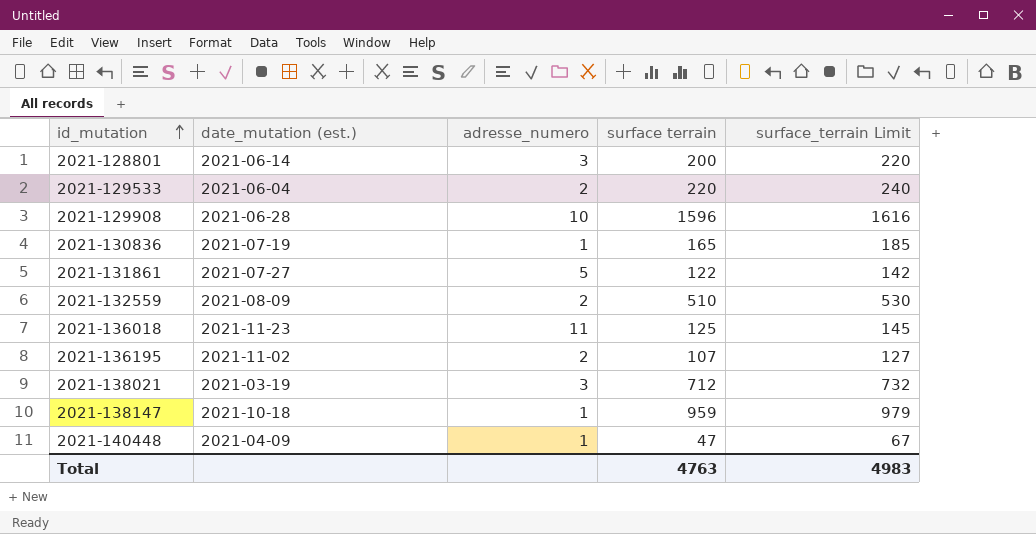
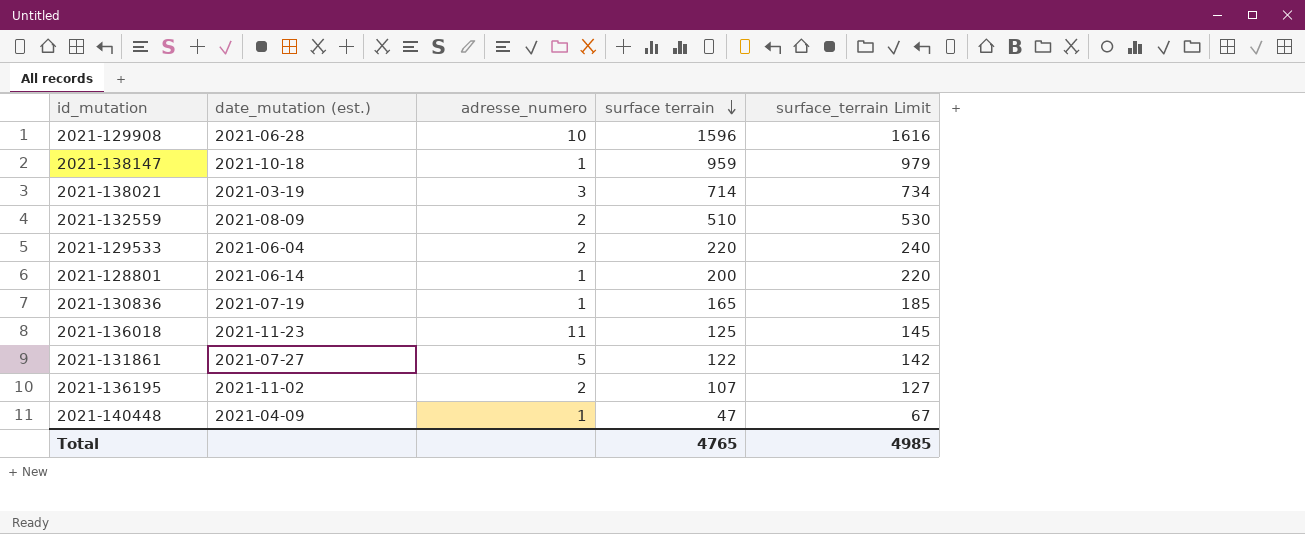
row order: id_mutation ascending -> surface terrain descending
2021-138021 | surface terrain: 712 -> 714
2021-138021 | surface_terrain Limit: 732 -> 734
2021-128801 | adresse_numero: 3 -> 1
Total | surface terrain: 4763 -> 4765
Total | surface_terrain Limit: 4983 -> 4985

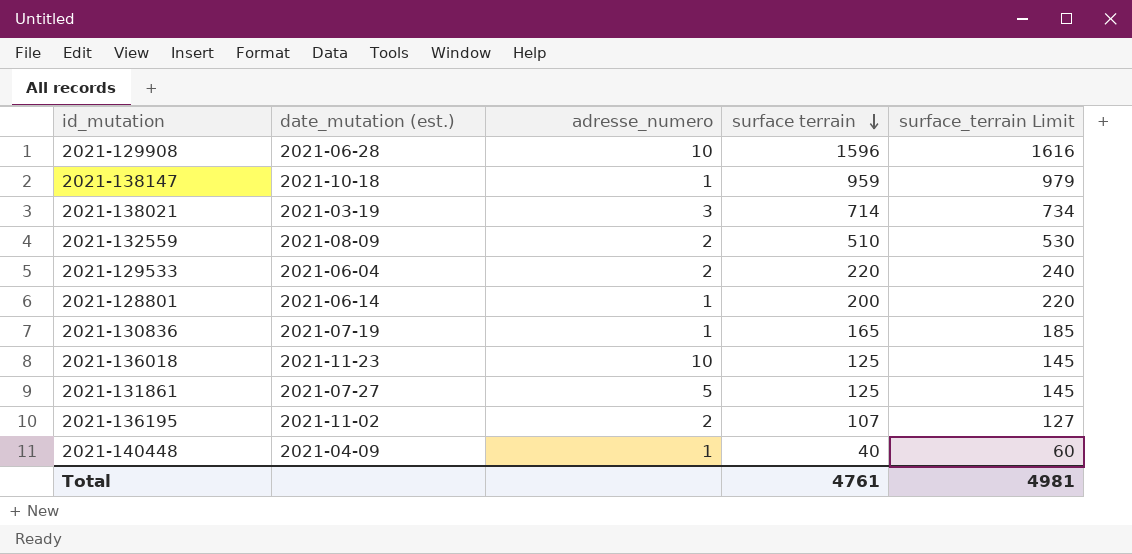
2021-136018 | adresse_numero: 11 -> 10
2021-131861 | surface terrain: 122 -> 125
2021-131861 | surface_terrain Limit: 142 -> 145
2021-140448 | surface terrain: 47 -> 40
2021-140448 | surface_terrain Limit: 67 -> 60
Total | surface terrain: 4765 -> 4761
Total | surface_terrain Limit: 4985 -> 4981

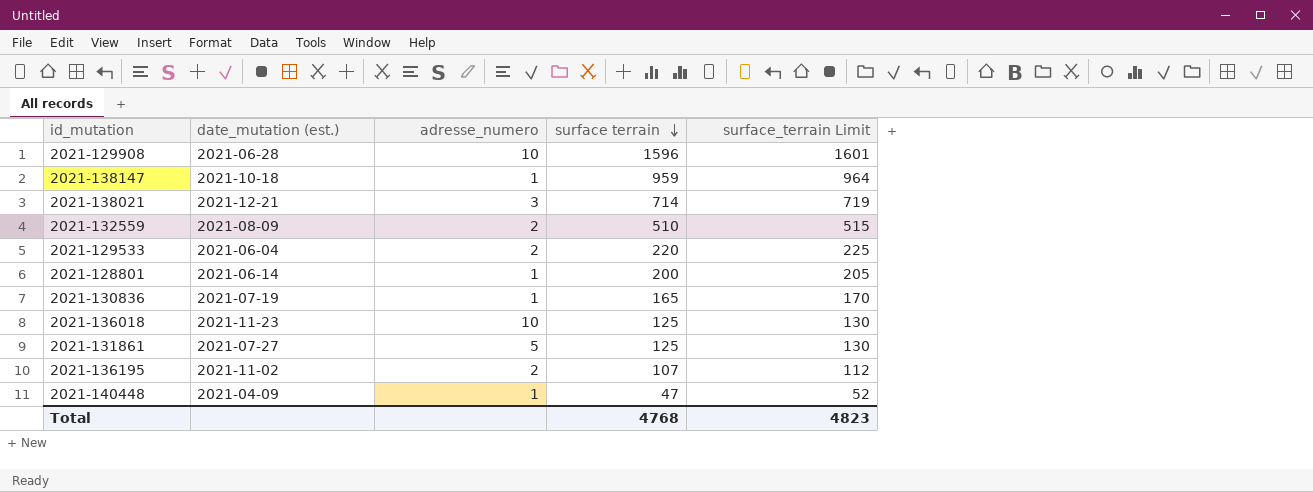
column surface_terrain Limit | formula: [surface terrain] + 20 -> [surface terrain] + 5
2021-138021 | date_mutation (est.): 2021-03-19 -> 2021-12-21
2021-140448 | surface terrain: 40 -> 47
Total | surface terrain: 4761 -> 4768
Total | surface_terrain Limit: 4981 -> 4823

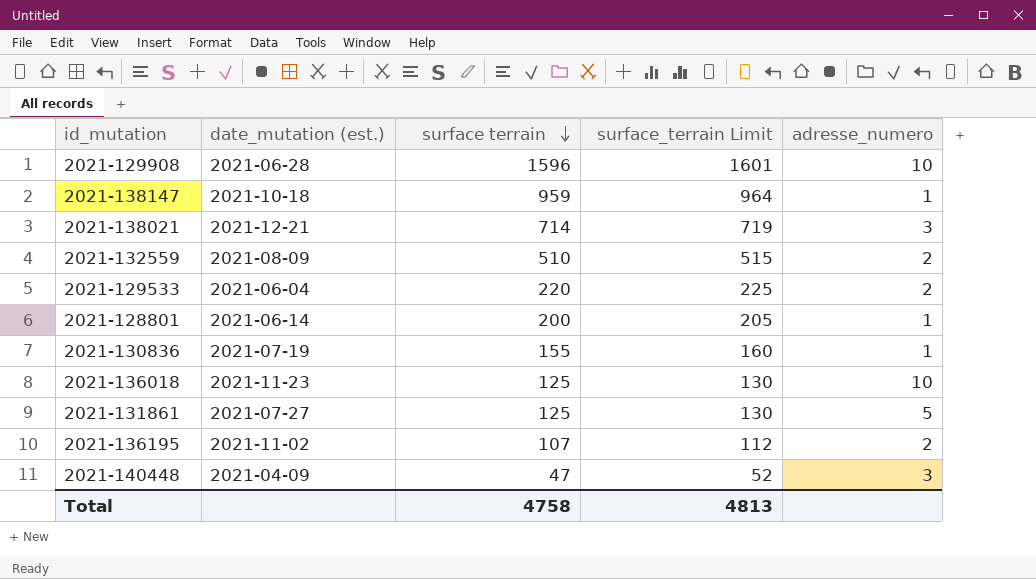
column adresse_numero | position: 3 -> 5
2021-130836 | surface terrain: 165 -> 155
2021-130836 | surface_terrain Limit: 170 -> 160
2021-140448 | adresse_numero: 1 -> 3
Total | surface terrain: 4768 -> 4758
Total | surface_terrain Limit: 4823 -> 4813

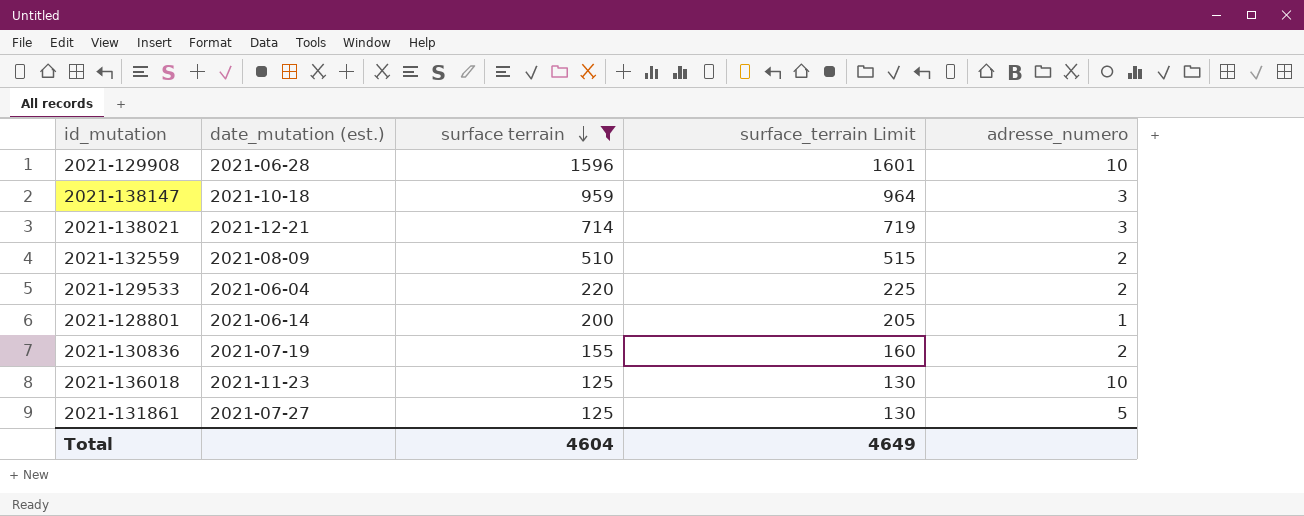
filter: none -> surface terrain >= 125
2021-138147 | adresse_numero: 1 -> 3
2021-130836 | adresse_numero: 1 -> 2
Total | surface terrain: 4758 -> 4604
Total | surface_terrain Limit: 4813 -> 4649

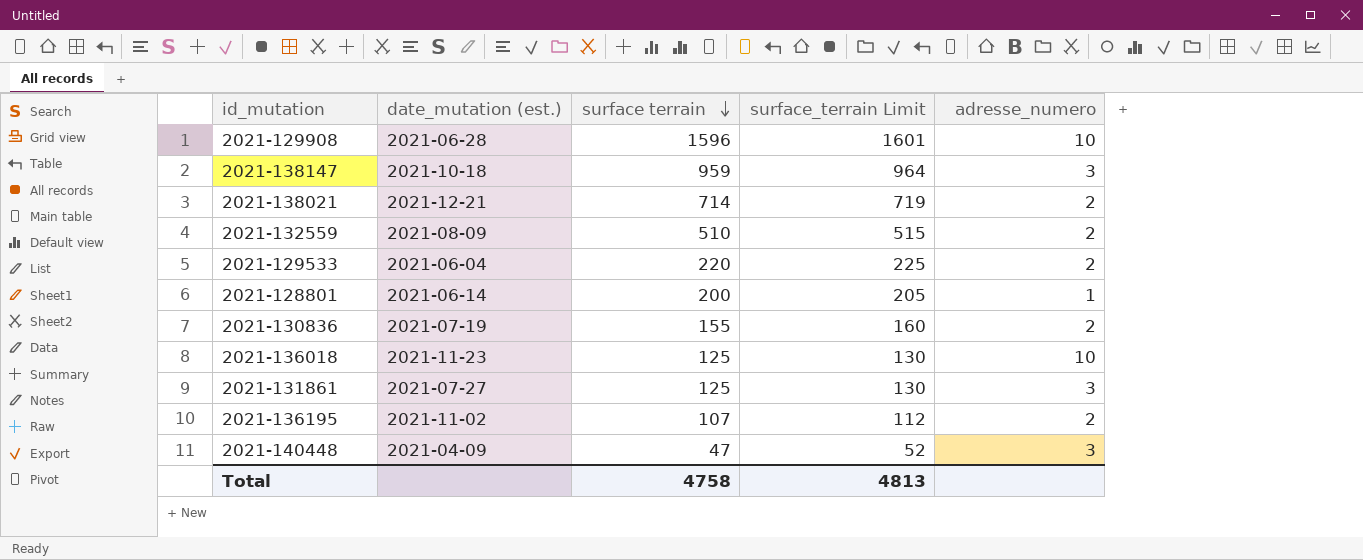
filter: surface terrain >= 125 -> none
2021-138021 | adresse_numero: 3 -> 2
2021-131861 | adresse_numero: 5 -> 3
Total | surface terrain: 4604 -> 4758
Total | surface_terrain Limit: 4649 -> 4813

